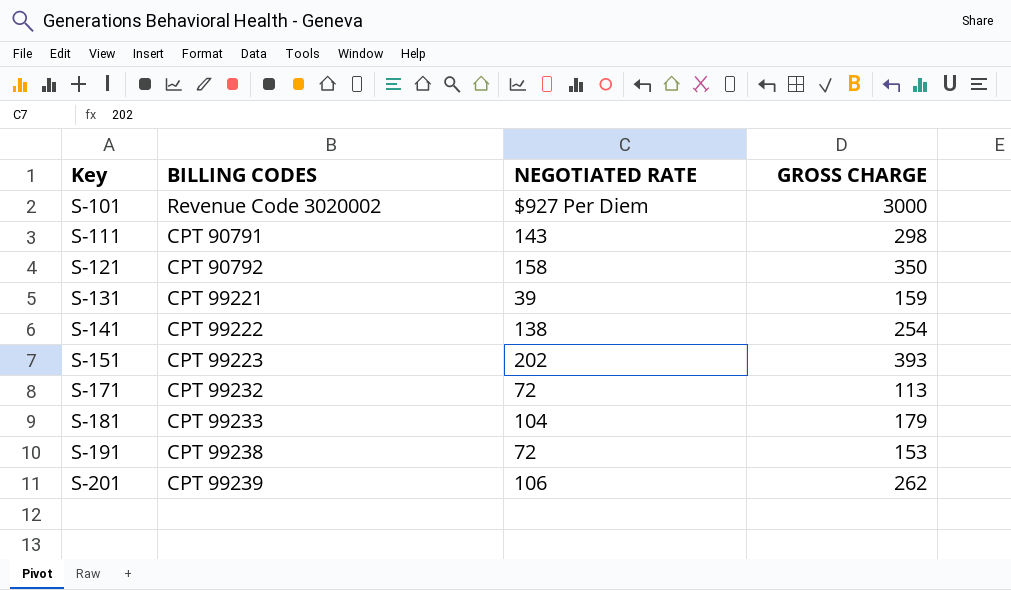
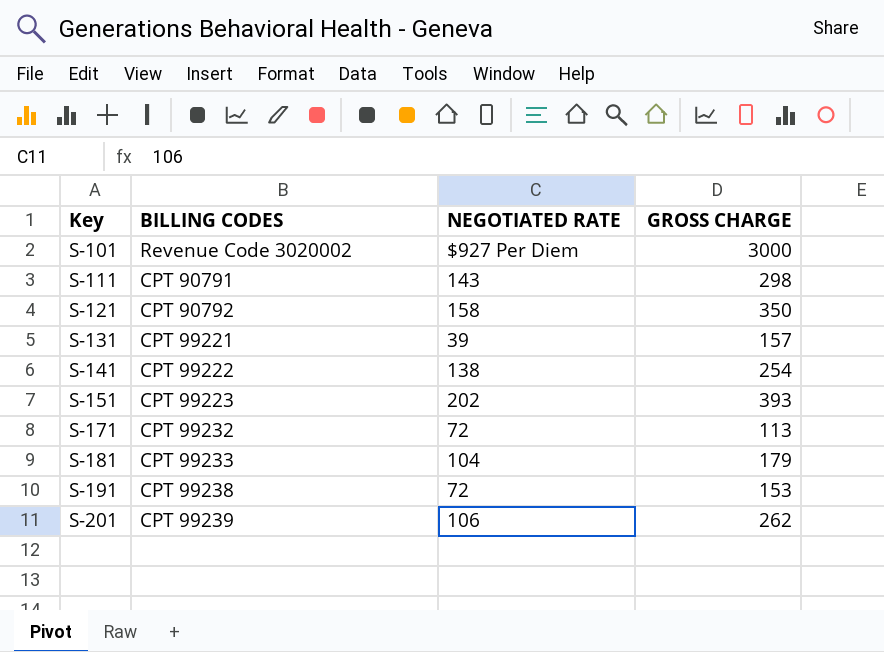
S-131 | GROSS CHARGE: 159 -> 157

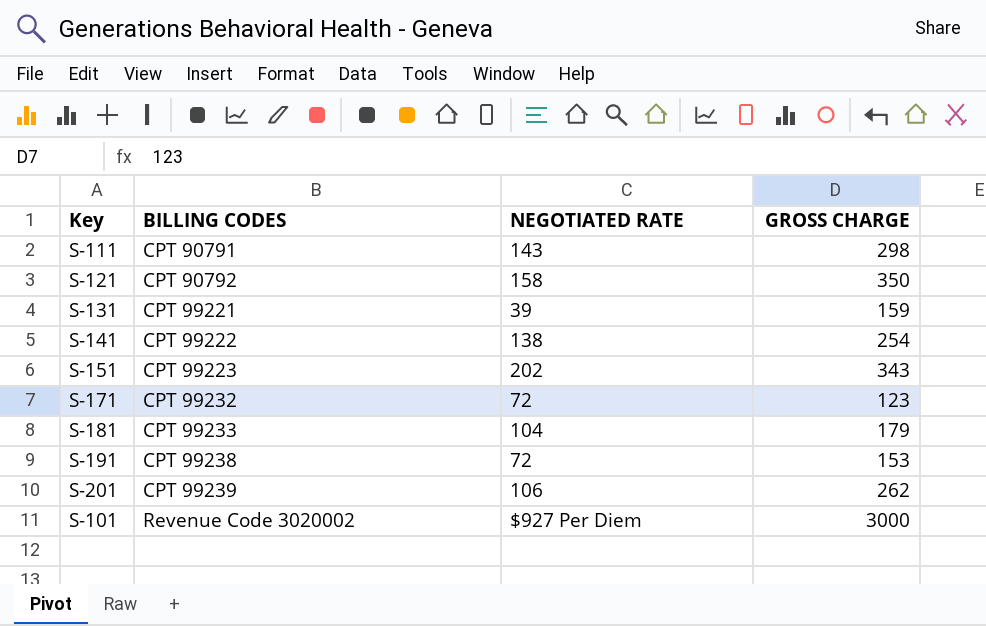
row order: Key ascending -> BILLING CODES ascending
S-131 | GROSS CHARGE: 157 -> 159
S-151 | GROSS CHARGE: 393 -> 343
S-171 | GROSS CHARGE: 113 -> 123

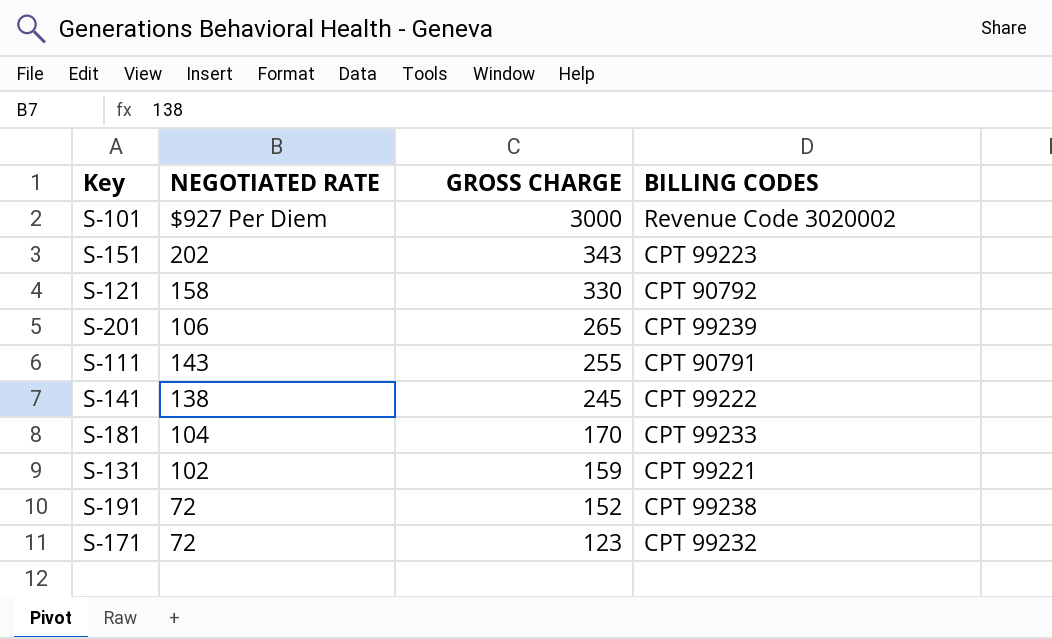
row order: BILLING CODES ascending -> GROSS CHARGE descending
column BILLING CODES | position: 2 -> 4
S-121 | GROSS CHARGE: 350 -> 330
S-201 | GROSS CHARGE: 262 -> 265
S-111 | GROSS CHARGE: 298 -> 255
S-141 | GROSS CHARGE: 254 -> 245
S-181 | GROSS CHARGE: 179 -> 170
S-131 | NEGOTIATED RATE: 39 -> 102
S-191 | GROSS CHARGE: 153 -> 152

